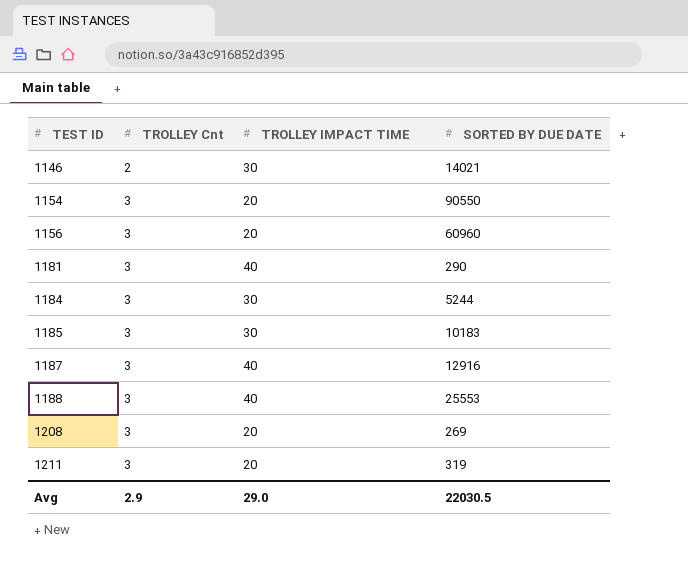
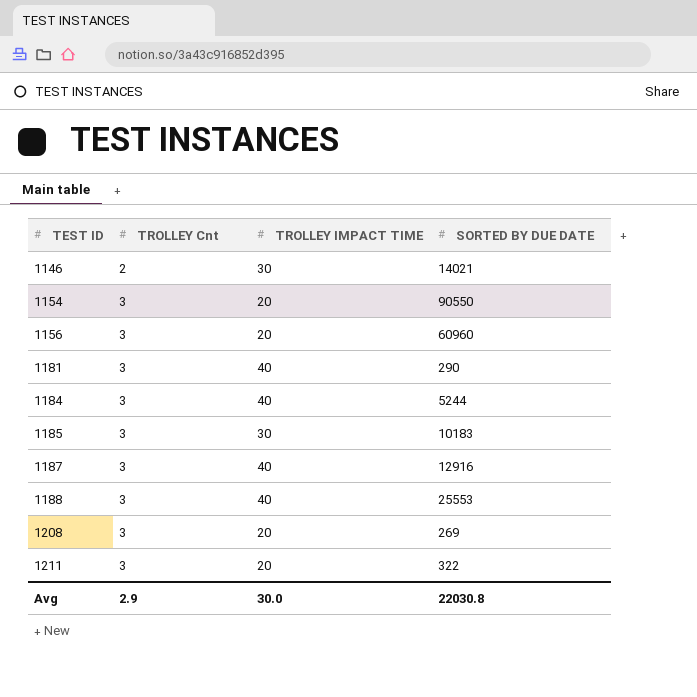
1184 | TROLLEY IMPACT TIME: 30 -> 40
1211 | SORTED BY DUE DATE: 319 -> 322
Avg | TROLLEY IMPACT TIME: 29.0 -> 30.0
Avg | SORTED BY DUE DATE: 22030.5 -> 22030.8

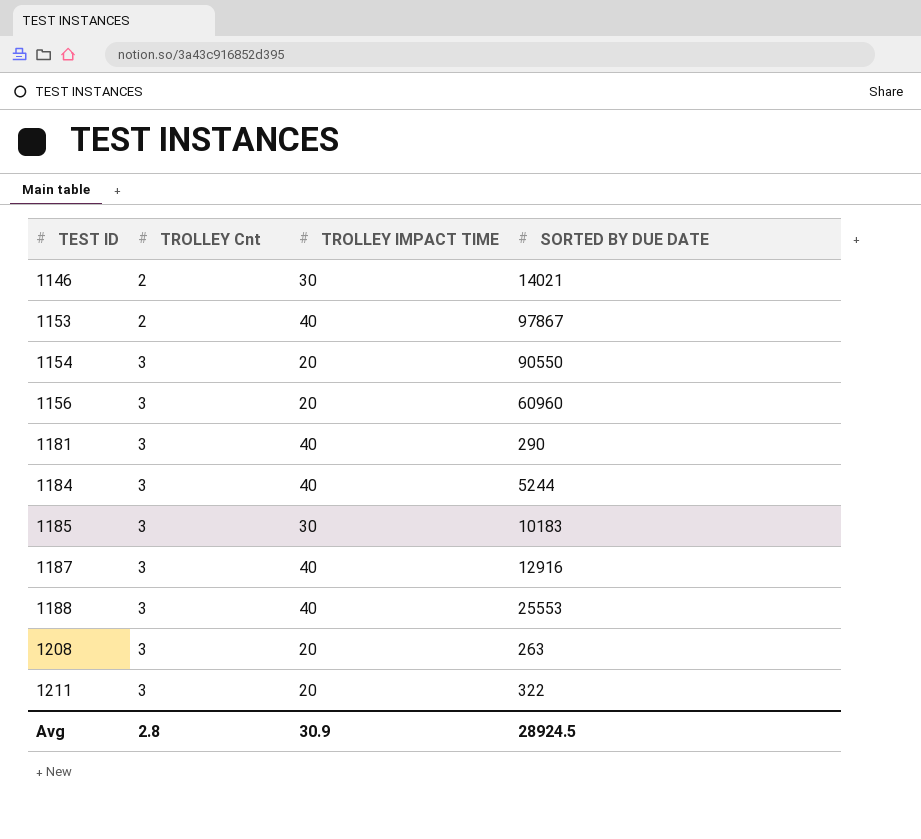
row 1153: none -> 2 | 40 | 97867
1208 | SORTED BY DUE DATE: 269 -> 263
Avg | TROLLEY Cnt: 2.9 -> 2.8
Avg | TROLLEY IMPACT TIME: 30.0 -> 30.9
Avg | SORTED BY DUE DATE: 22030.8 -> 28924.5

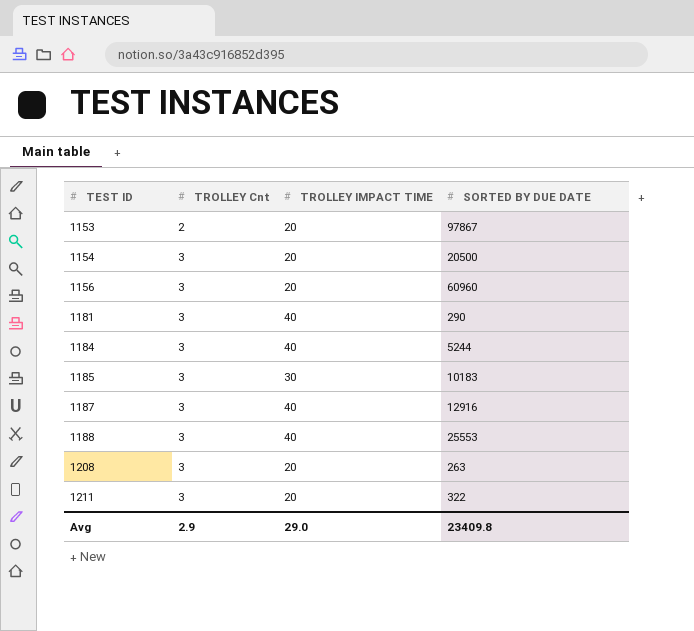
row 1146: 2 | 30 | 14021 -> none
1153 | TROLLEY IMPACT TIME: 40 -> 20
1154 | SORTED BY DUE DATE: 90550 -> 20500
Avg | TROLLEY Cnt: 2.8 -> 2.9
Avg | TROLLEY IMPACT TIME: 30.9 -> 29.0
Avg | SORTED BY DUE DATE: 28924.5 -> 23409.8

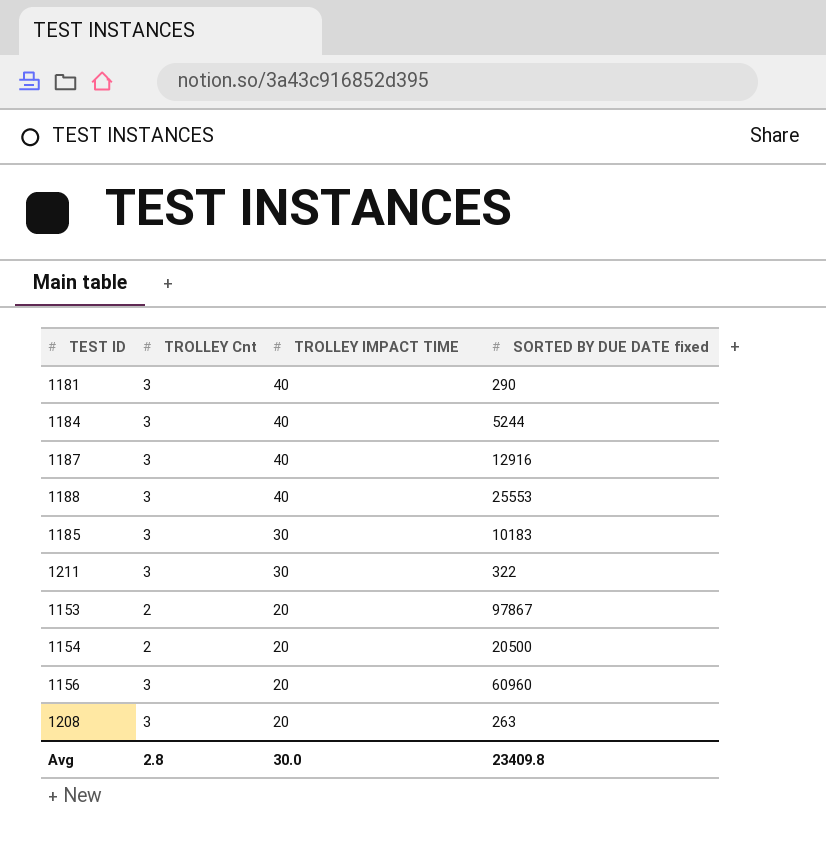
row order: TEST ID ascending -> TROLLEY IMPACT TIME descending
column name: SORTED BY DUE DATE -> SORTED BY DUE DATE fixed
1211 | TROLLEY IMPACT TIME: 20 -> 30
1154 | TROLLEY Cnt: 3 -> 2
Avg | TROLLEY Cnt: 2.9 -> 2.8
Avg | TROLLEY IMPACT TIME: 29.0 -> 30.0

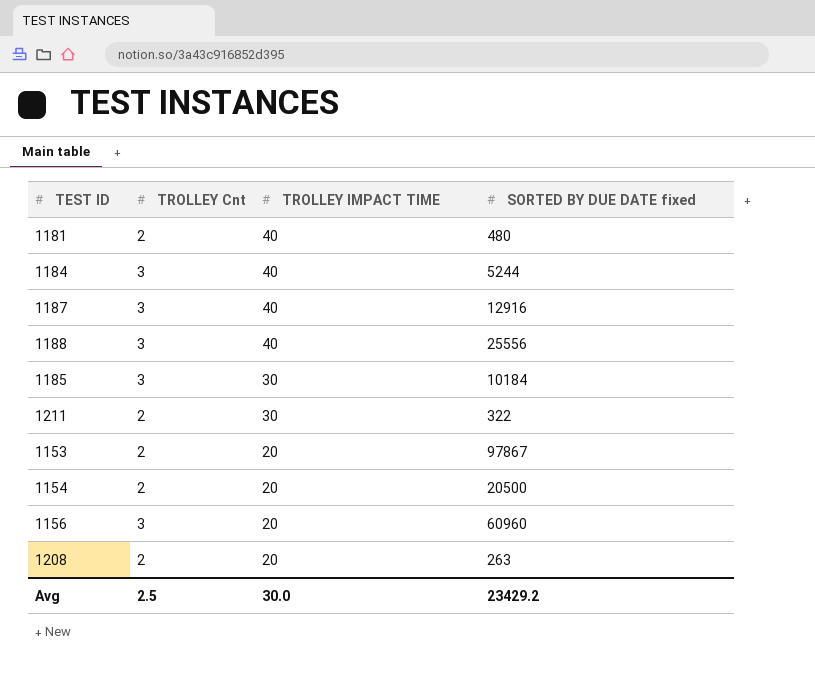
1181 | TROLLEY Cnt: 3 -> 2
1181 | SORTED BY DUE DATE fixed: 290 -> 480
1188 | SORTED BY DUE DATE fixed: 25553 -> 25556
1185 | SORTED BY DUE DATE fixed: 10183 -> 10184
1211 | TROLLEY Cnt: 3 -> 2
1208 | TROLLEY Cnt: 3 -> 2
Avg | TROLLEY Cnt: 2.8 -> 2.5
Avg | SORTED BY DUE DATE fixed: 23409.8 -> 23429.2

